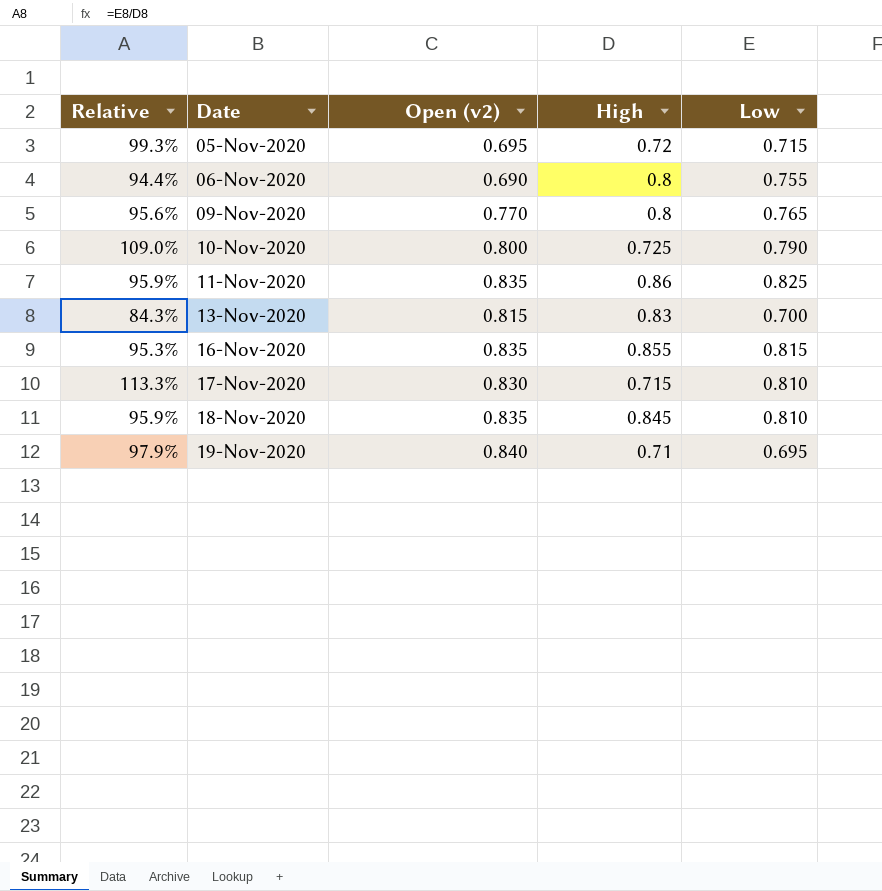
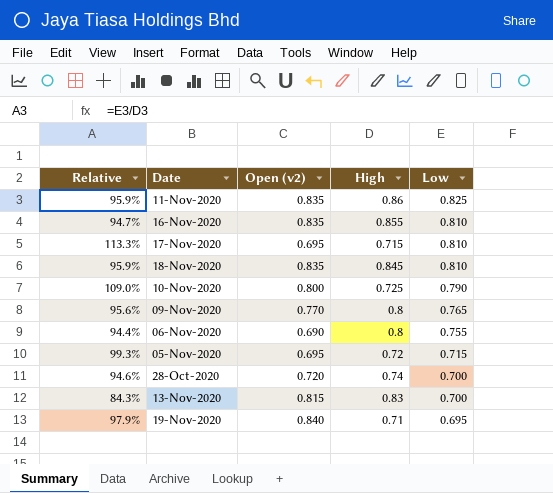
row order: Date ascending -> Low descending
16-Nov-2020 | Relative: 95.3% -> 94.7%
16-Nov-2020 | Low: 0.815 -> 0.810
17-Nov-2020 | Open (v2): 0.830 -> 0.695
row 28-Oct-2020: none -> 94.6% | 0.720 | 0.74 | 0.700

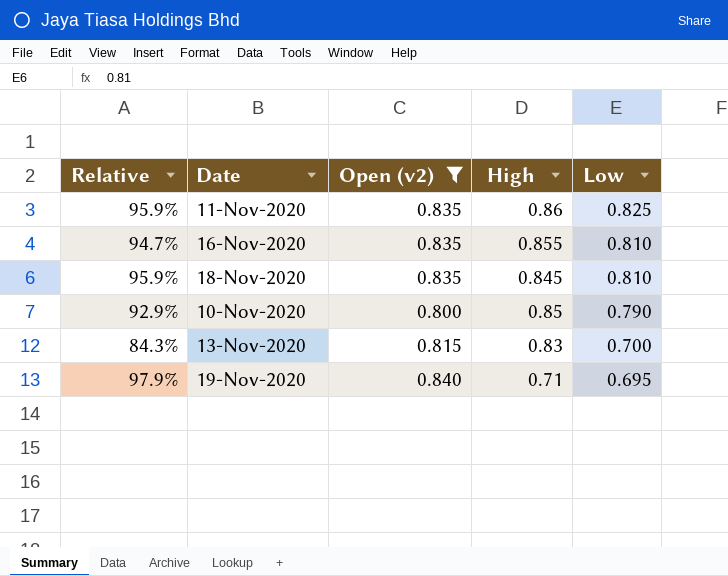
filter: none -> Open (v2) >= 0.800
10-Nov-2020 | Relative: 109.0% -> 92.9%
10-Nov-2020 | High: 0.725 -> 0.85

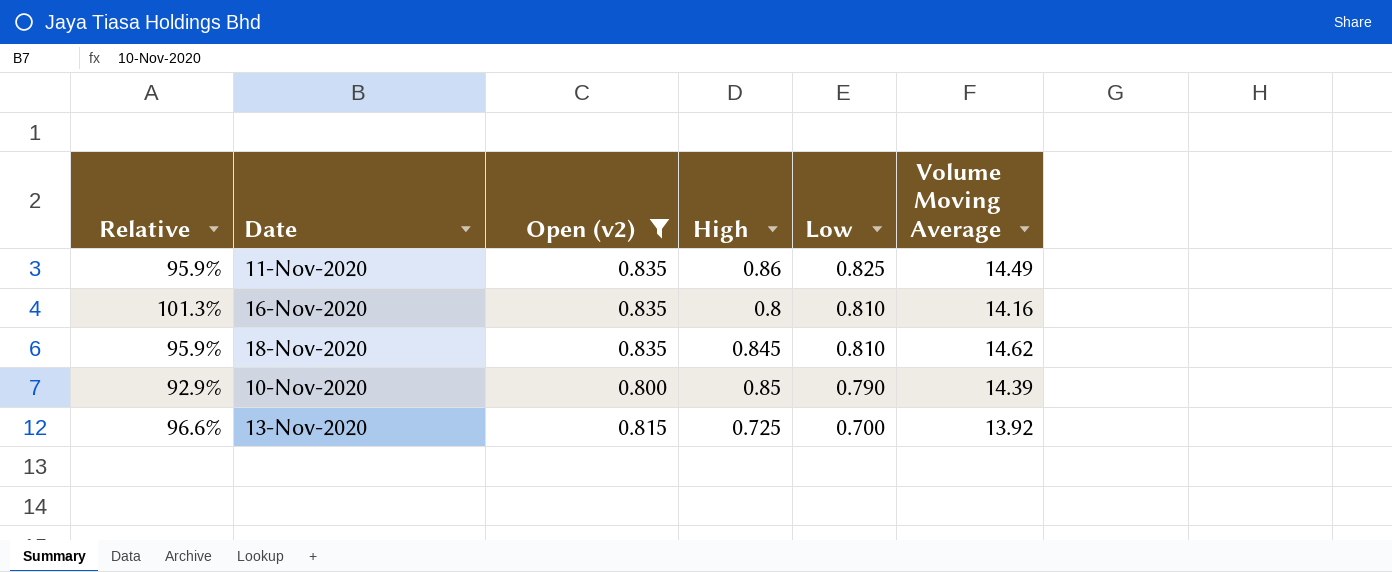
column Volume Moving Average | position: none -> 6
row 19-Nov-2020: 97.9% | 0.840 | 0.71 | 0.695 -> none
16-Nov-2020 | Relative: 94.7% -> 101.3%
16-Nov-2020 | High: 0.855 -> 0.8
13-Nov-2020 | Relative: 84.3% -> 96.6%
13-Nov-2020 | High: 0.83 -> 0.725

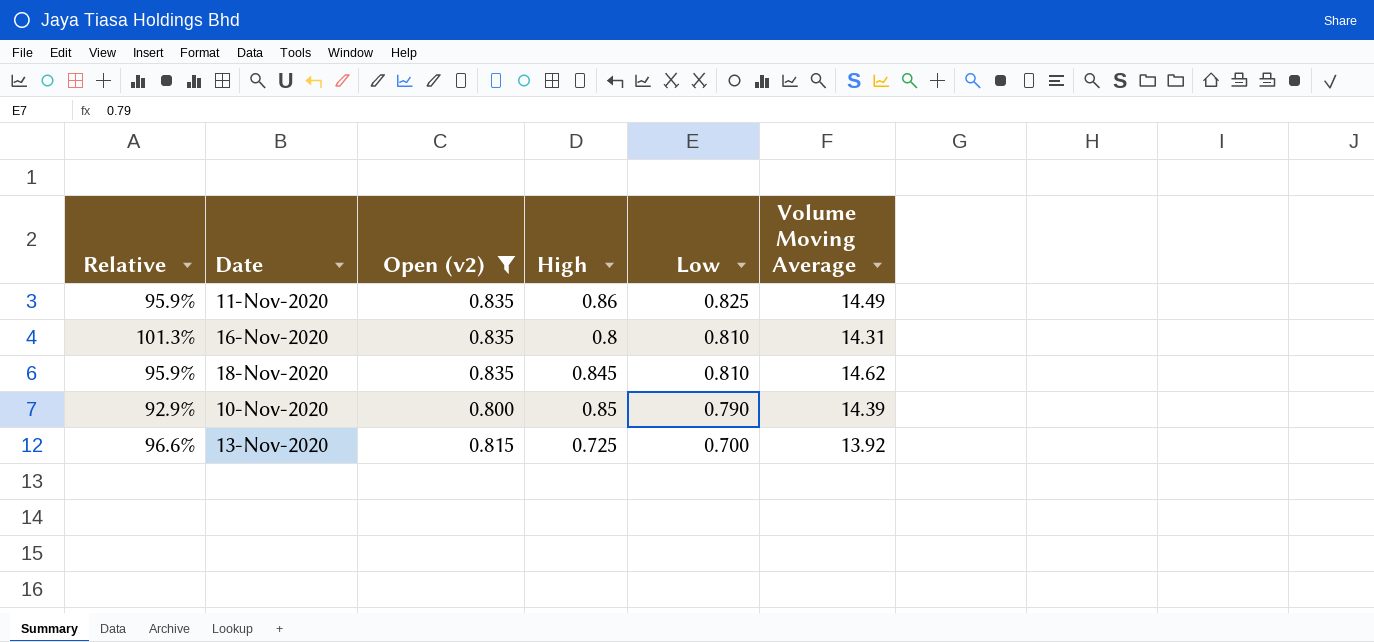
16-Nov-2020 | Volume Moving Average: 14.16 -> 14.31

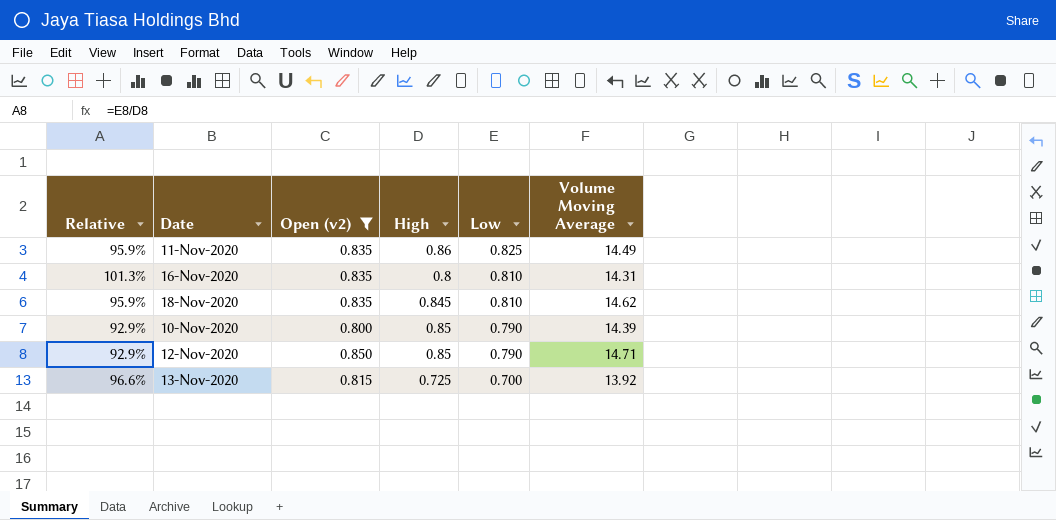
row 12-Nov-2020: none -> 92.9% | 0.850 | 0.85 | 0.790 | 14.71

